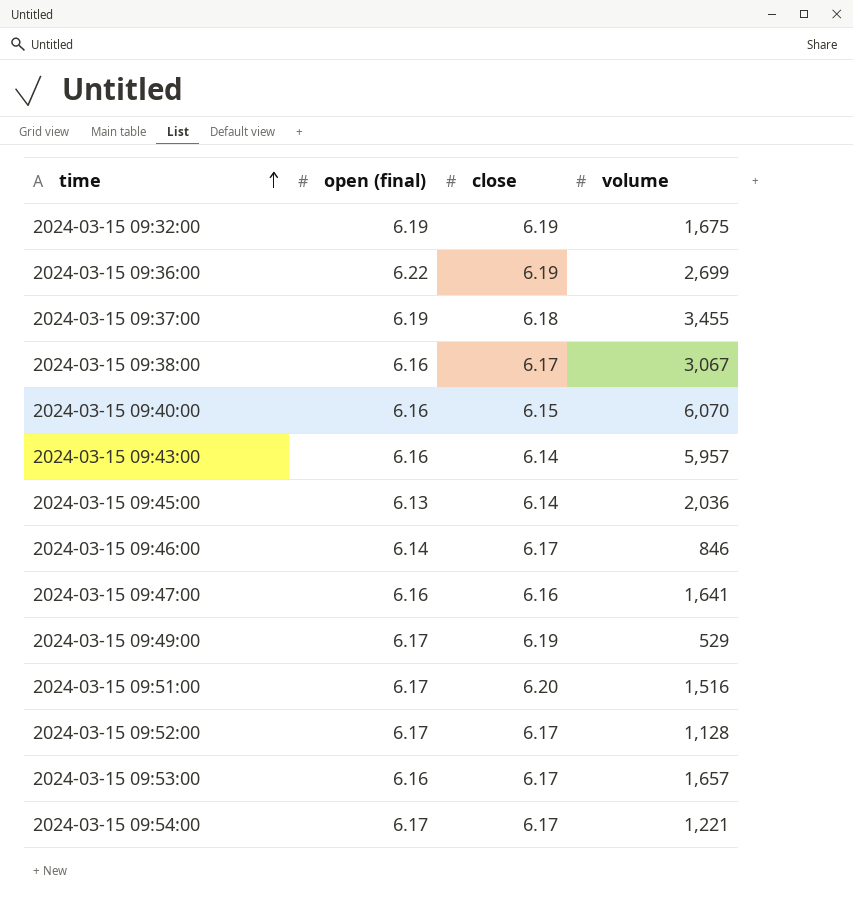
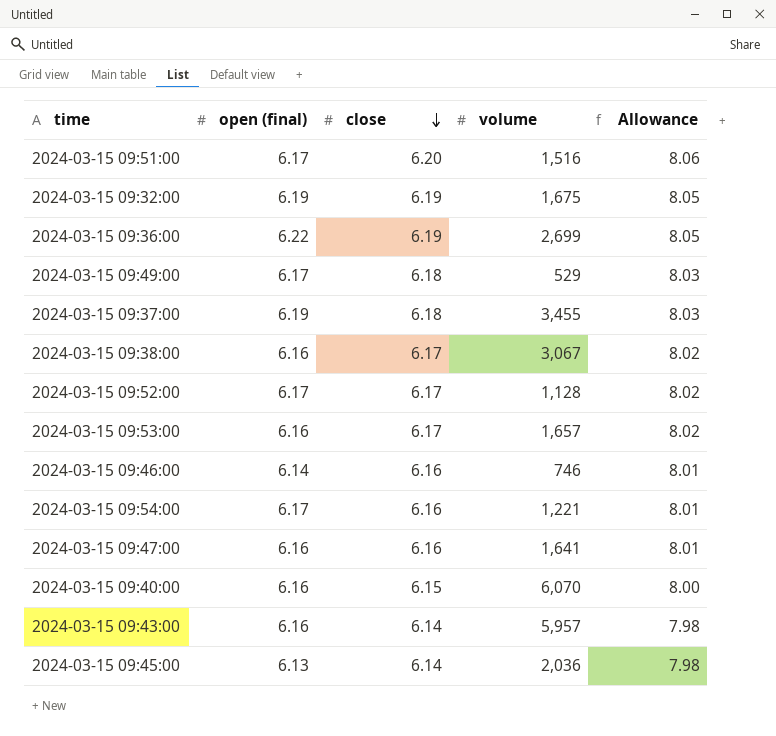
row order: time ascending -> close descending
column Allowance | formula: none -> [close] * 1.3
2024-03-15 09:49:00 | close: 6.19 -> 6.18
2024-03-15 09:46:00 | close: 6.17 -> 6.16
2024-03-15 09:46:00 | volume: 846 -> 746
2024-03-15 09:54:00 | close: 6.17 -> 6.16

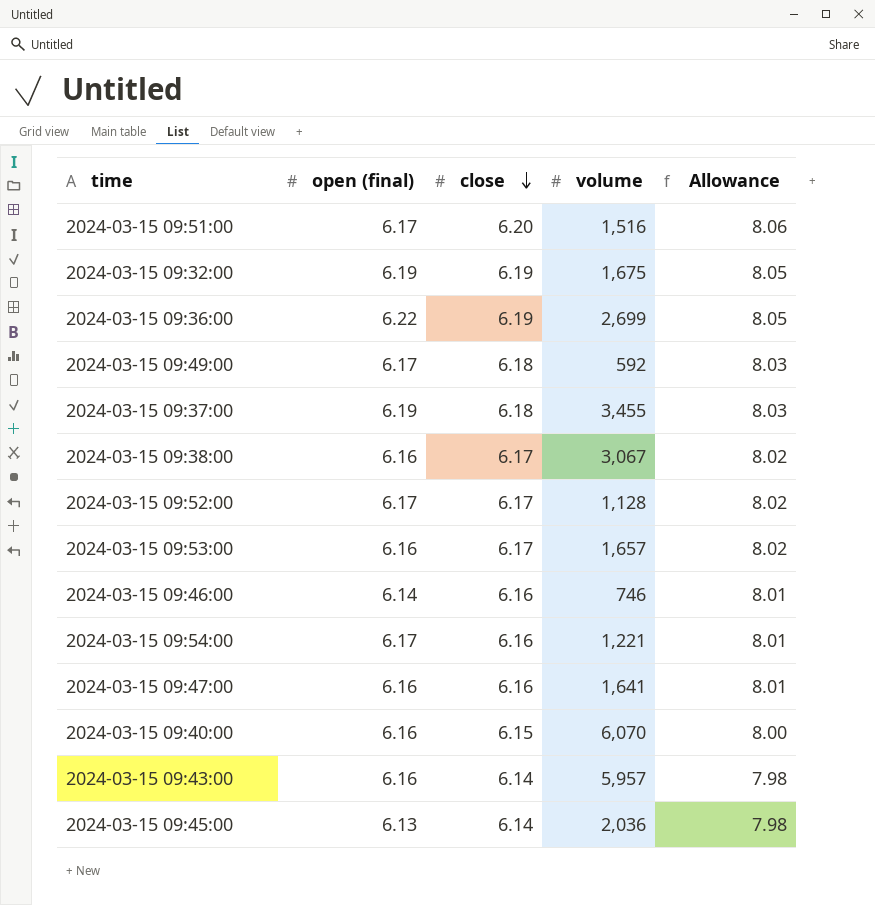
2024-03-15 09:49:00 | volume: 529 -> 592

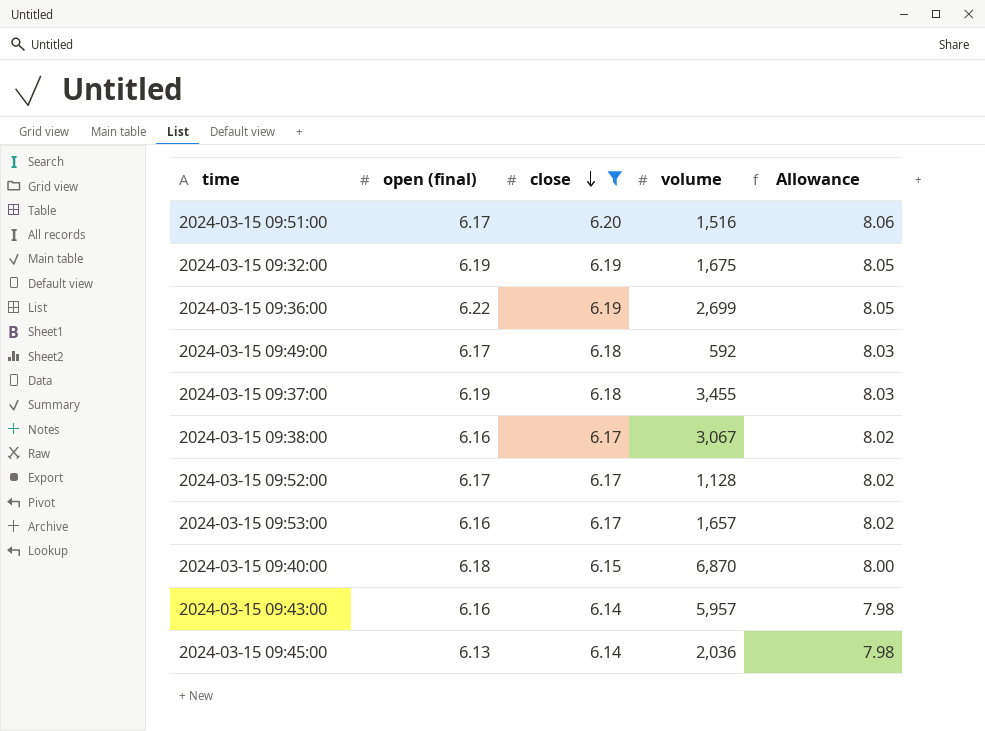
filter: none -> close != 6.16
2024-03-15 09:40:00 | open (final): 6.16 -> 6.18
2024-03-15 09:40:00 | volume: 6,070 -> 6,870

